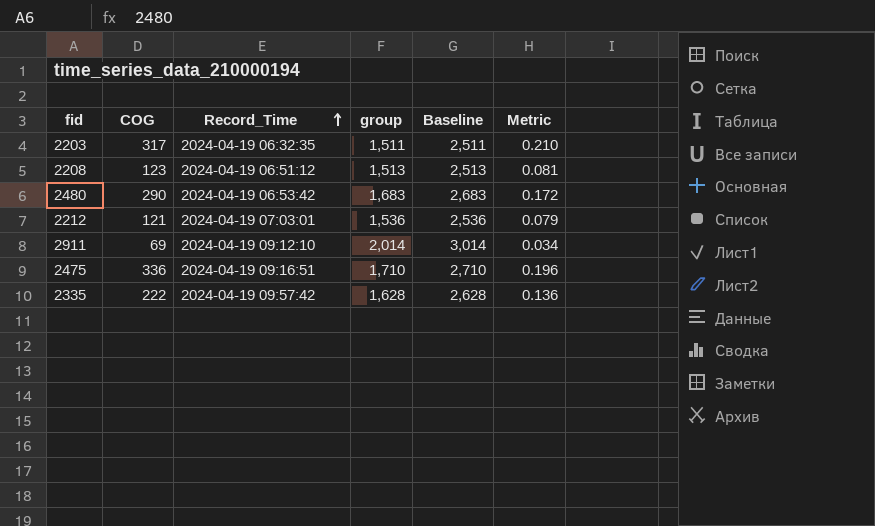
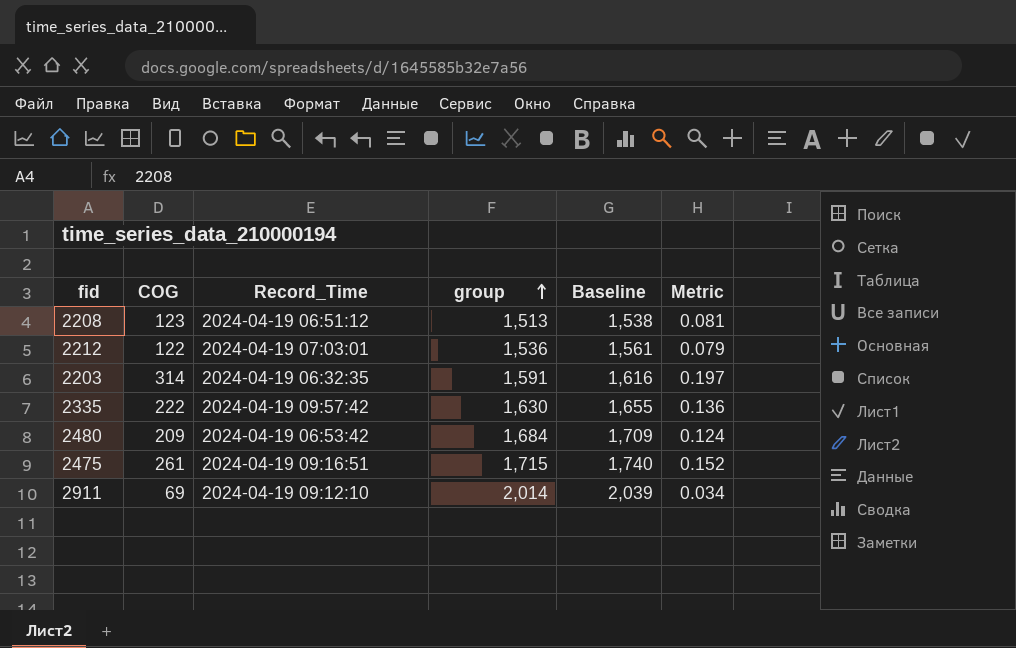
row order: Record_Time ascending -> group ascending
column Baseline | formula: [group] + 1000 -> [group] + 25
2212 | COG: 121 -> 122
2203 | COG: 317 -> 314
2203 | group: 1,511 -> 1,591
2203 | Metric: 0.210 -> 0.197
2335 | group: 1,628 -> 1,630
2480 | COG: 290 -> 209
2480 | group: 1,683 -> 1,684
2480 | Metric: 0.172 -> 0.124
2475 | COG: 336 -> 261
2475 | group: 1,710 -> 1,715
2475 | Metric: 0.196 -> 0.152

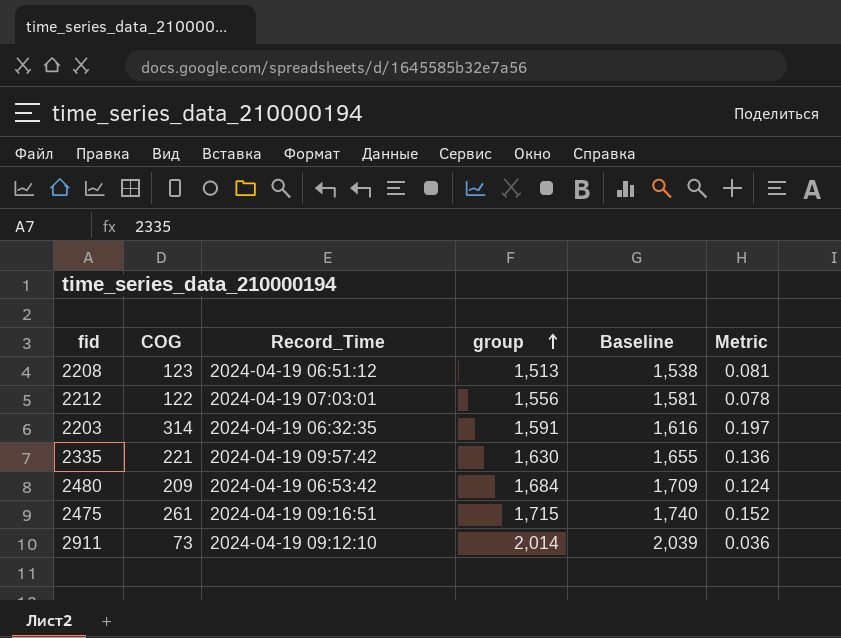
2212 | group: 1,536 -> 1,556
2212 | Baseline: 1,561 -> 1,581
2212 | Metric: 0.079 -> 0.078
2335 | COG: 222 -> 221
2911 | COG: 69 -> 73
2911 | Metric: 0.034 -> 0.036

